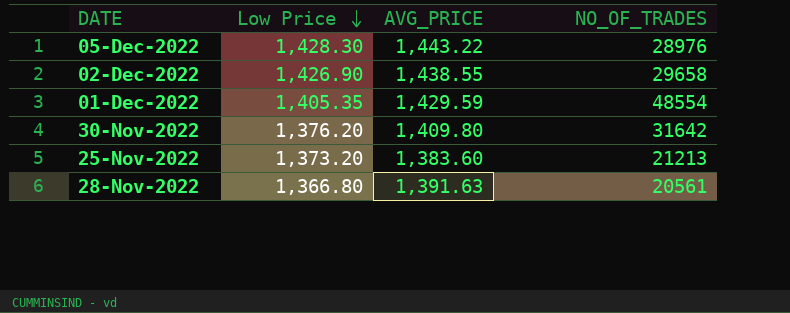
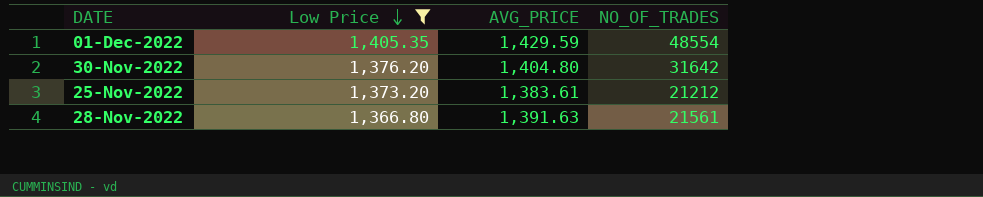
filter: none -> Low Price <= 1,405.35
30-Nov-2022 | AVG_PRICE: 1,409.80 -> 1,404.80
25-Nov-2022 | AVG_PRICE: 1,383.60 -> 1,383.61
25-Nov-2022 | NO_OF_TRADES: 21213 -> 21212
28-Nov-2022 | NO_OF_TRADES: 20561 -> 21561

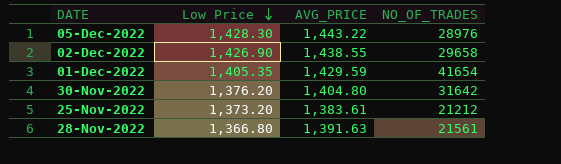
filter: Low Price <= 1,405.35 -> none
01-Dec-2022 | NO_OF_TRADES: 48554 -> 41654

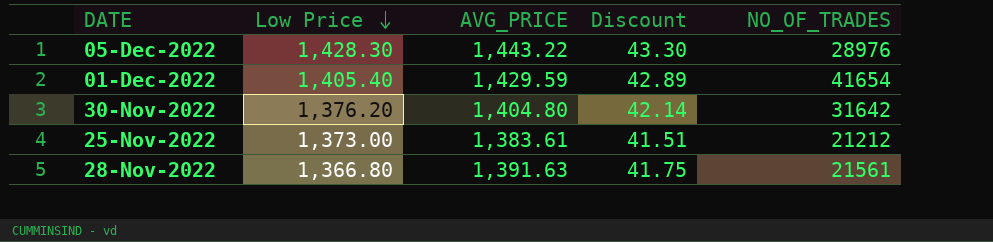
column Discount | formula: none -> [AVG_PRICE] * 0.03
row 02-Dec-2022: 1,426.90 | 1,438.55 | 29658 -> none
01-Dec-2022 | Low Price: 1,405.35 -> 1,405.40
25-Nov-2022 | Low Price: 1,373.20 -> 1,373.00

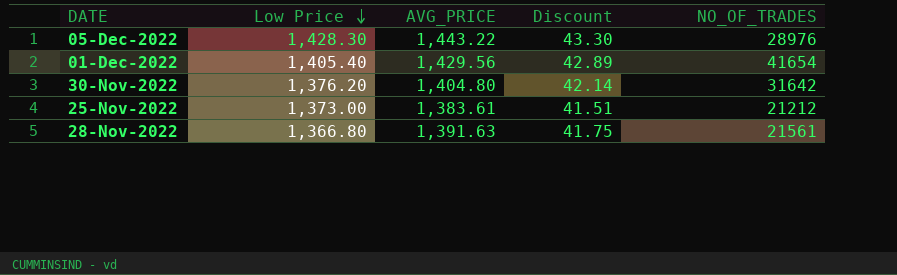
01-Dec-2022 | AVG_PRICE: 1,429.59 -> 1,429.56

